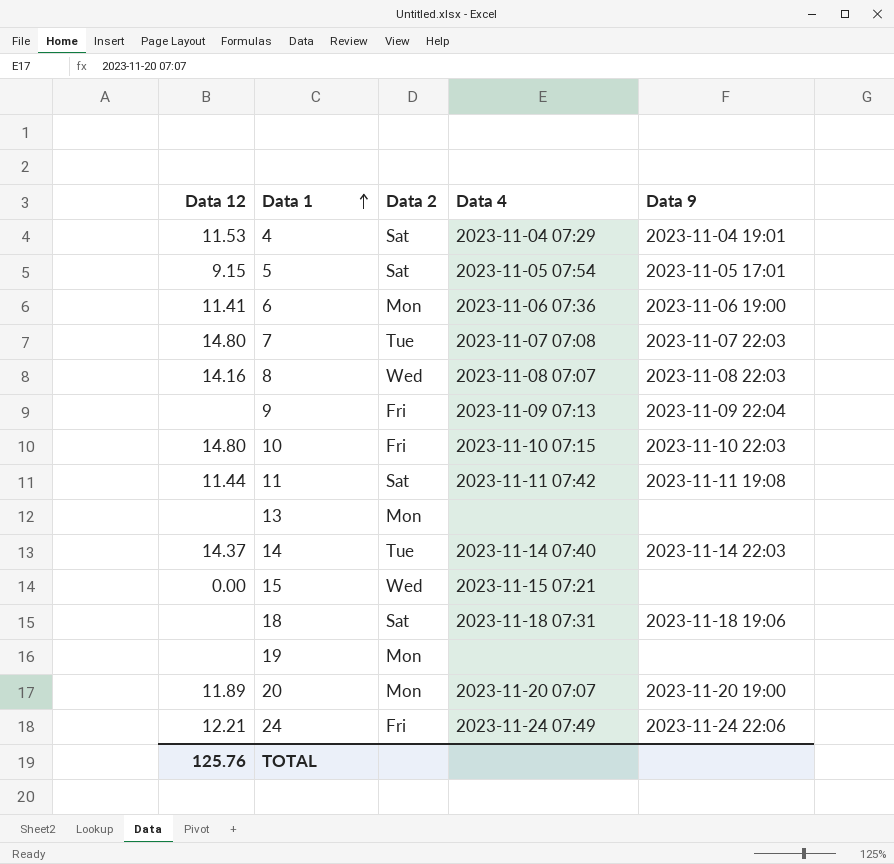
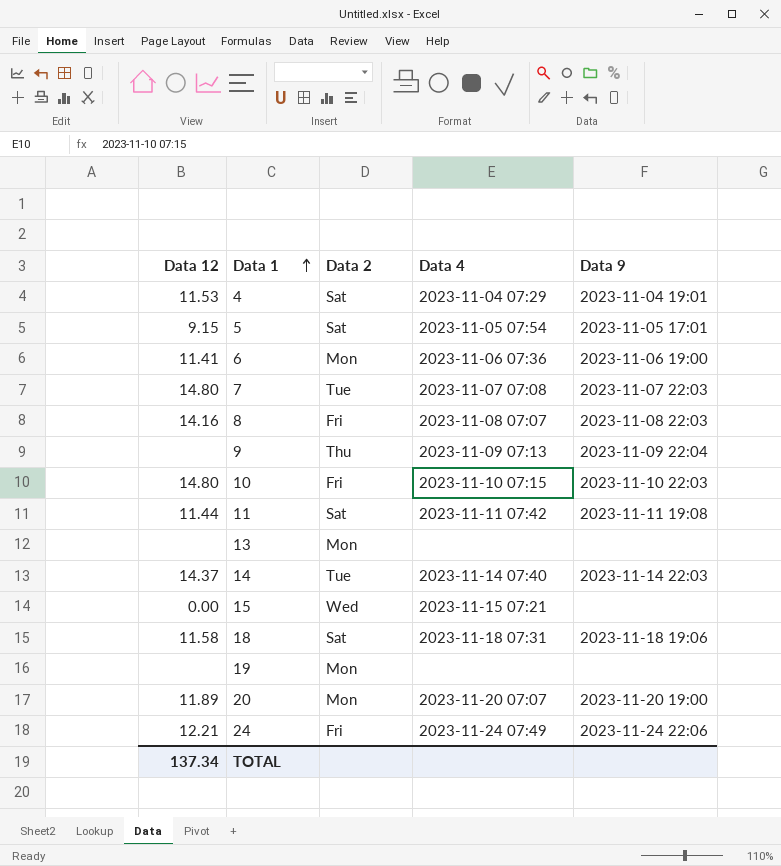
8 | Data 2: Wed -> Fri
9 | Data 2: Fri -> Thu
18 | Data 12: none -> 11.58
TOTAL | Data 12: 125.76 -> 137.34

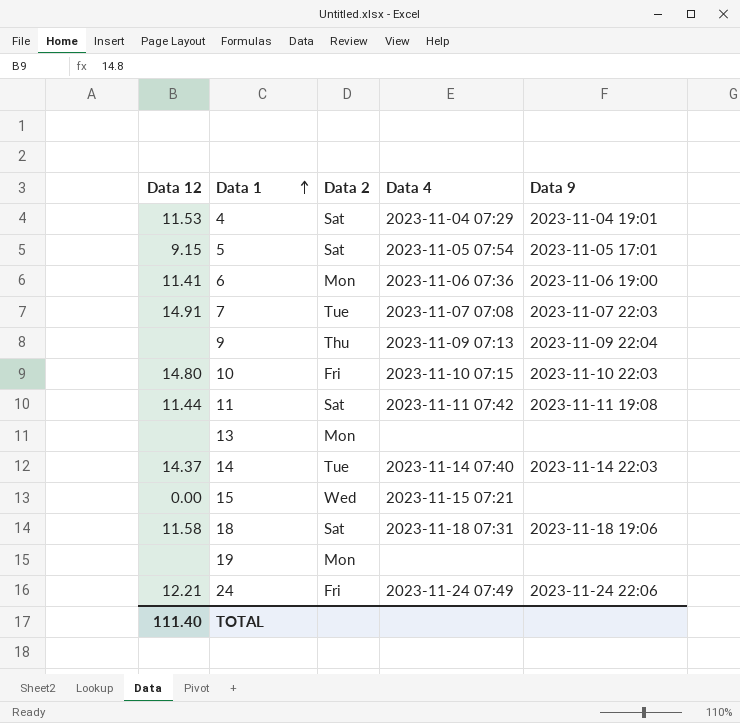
row 8: 14.16 | Fri | 2023-11-08 07:07 | 2023-11-08 22:03 -> none
row 20: 11.89 | Mon | 2023-11-20 07:07 | 2023-11-20 19:00 -> none
7 | Data 12: 14.80 -> 14.91
TOTAL | Data 12: 137.34 -> 111.40

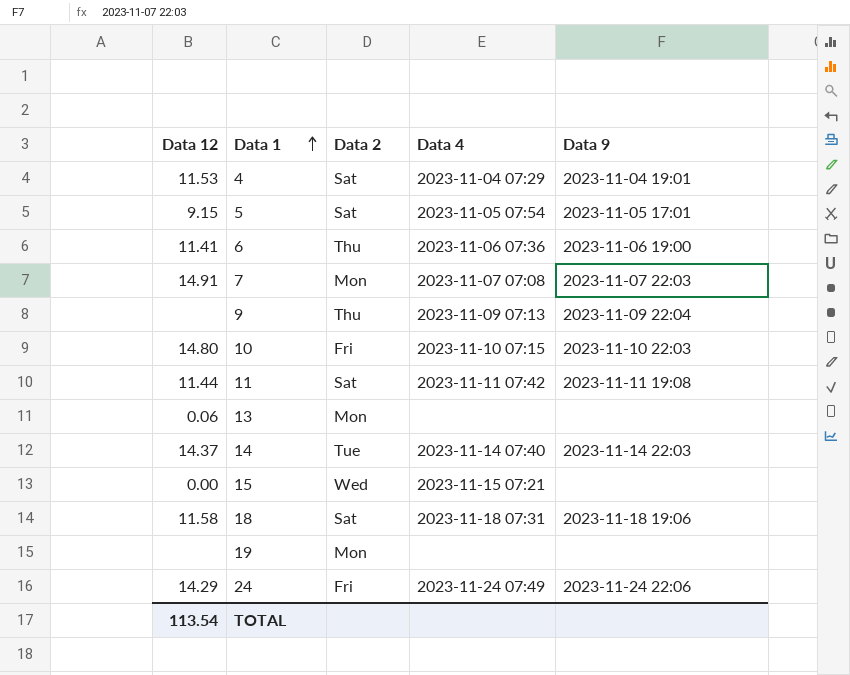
6 | Data 2: Mon -> Thu
7 | Data 2: Tue -> Mon
13 | Data 12: none -> 0.06
24 | Data 12: 12.21 -> 14.29
TOTAL | Data 12: 111.40 -> 113.54

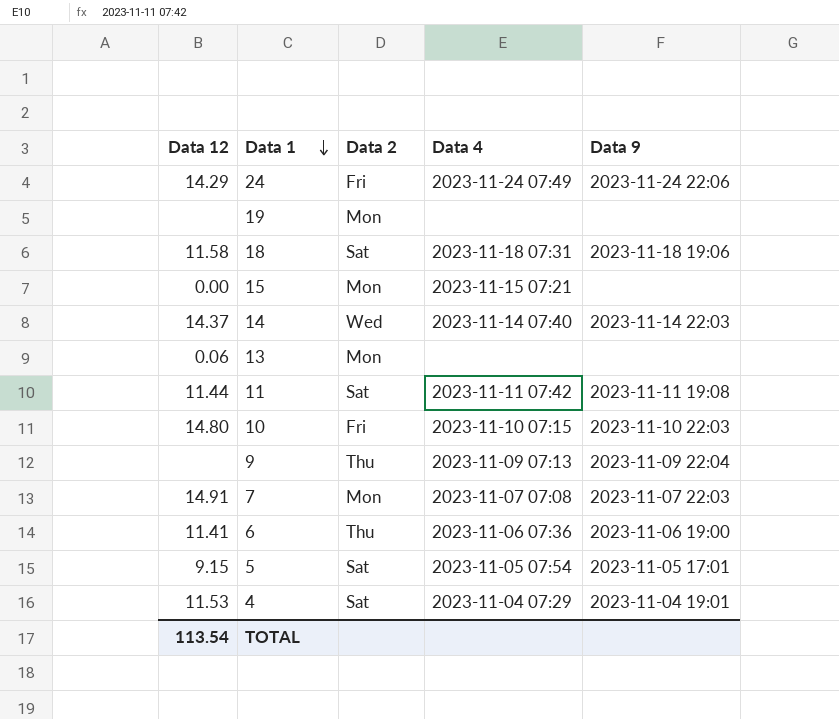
row order: Data 1 ascending -> Data 1 descending
15 | Data 2: Wed -> Mon
14 | Data 2: Tue -> Wed

